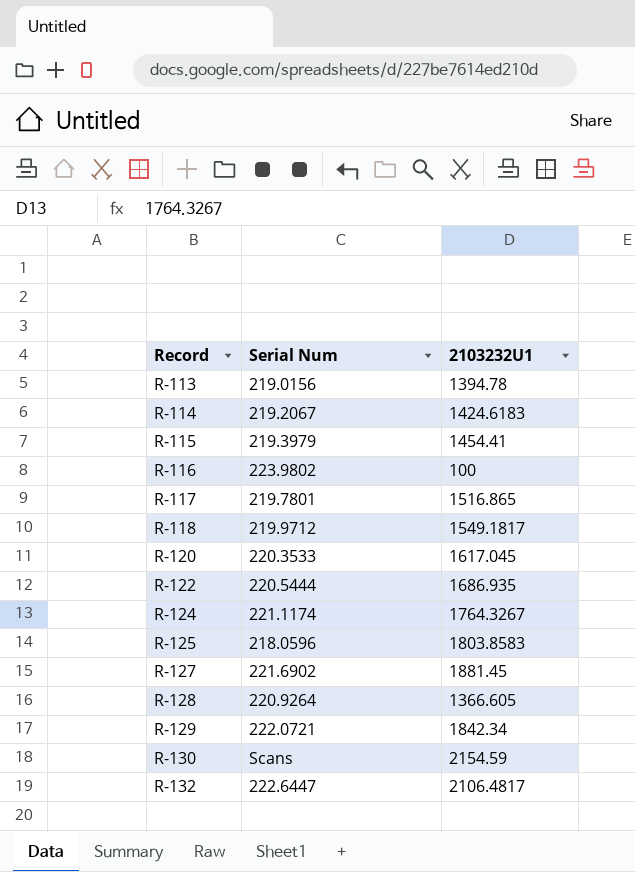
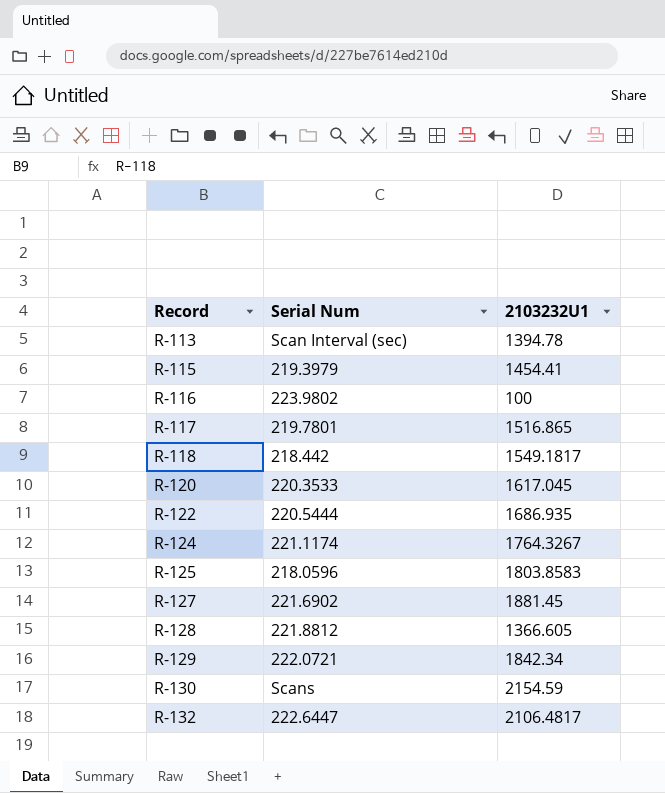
row R-114: 219.2067 | 1424.6183 -> none
R-113 | Serial Num: 219.0156 -> Scan Interval (sec)
R-118 | Serial Num: 219.9712 -> 218.442
R-128 | Serial Num: 220.9264 -> 221.8812

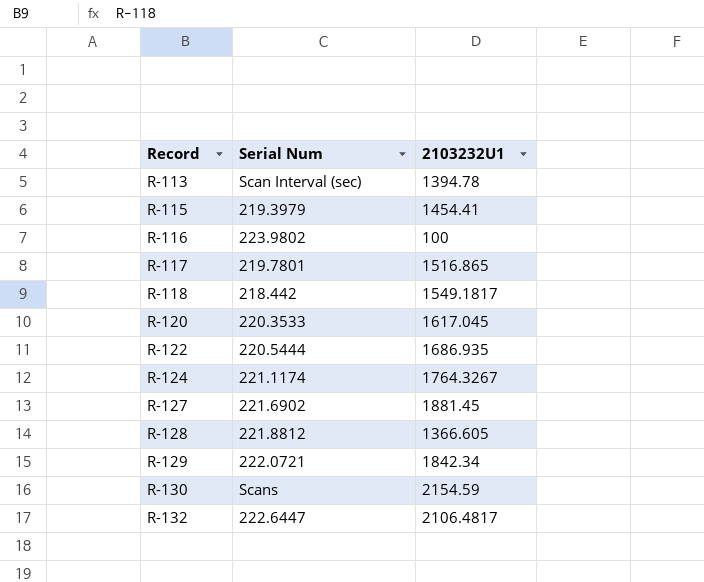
row R-125: 218.0596 | 1803.8583 -> none

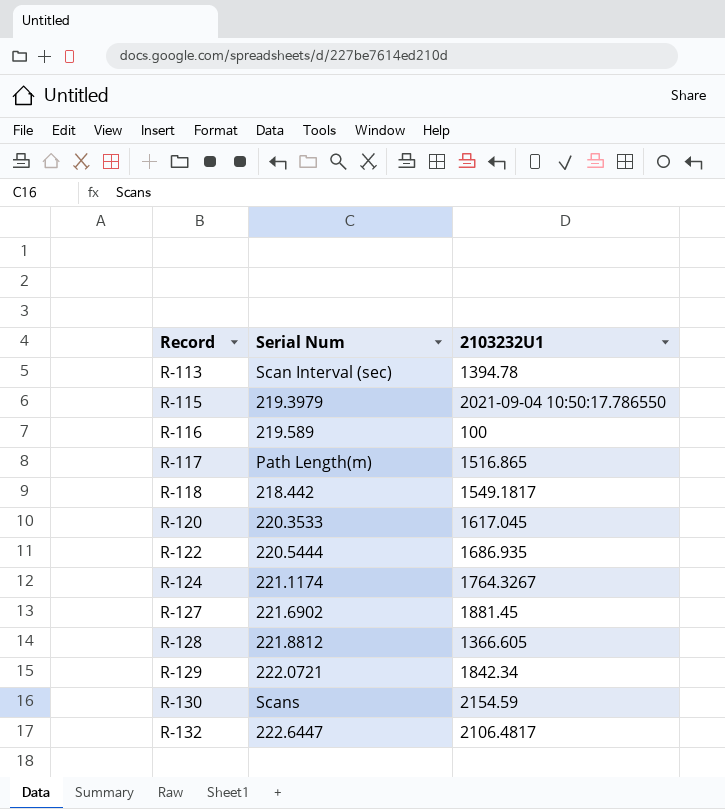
R-115 | 2103232U1: 1454.41 -> 2021-09-04 10:50:17.786550
R-116 | Serial Num: 223.9802 -> 219.589
R-117 | Serial Num: 219.7801 -> Path Length(m)

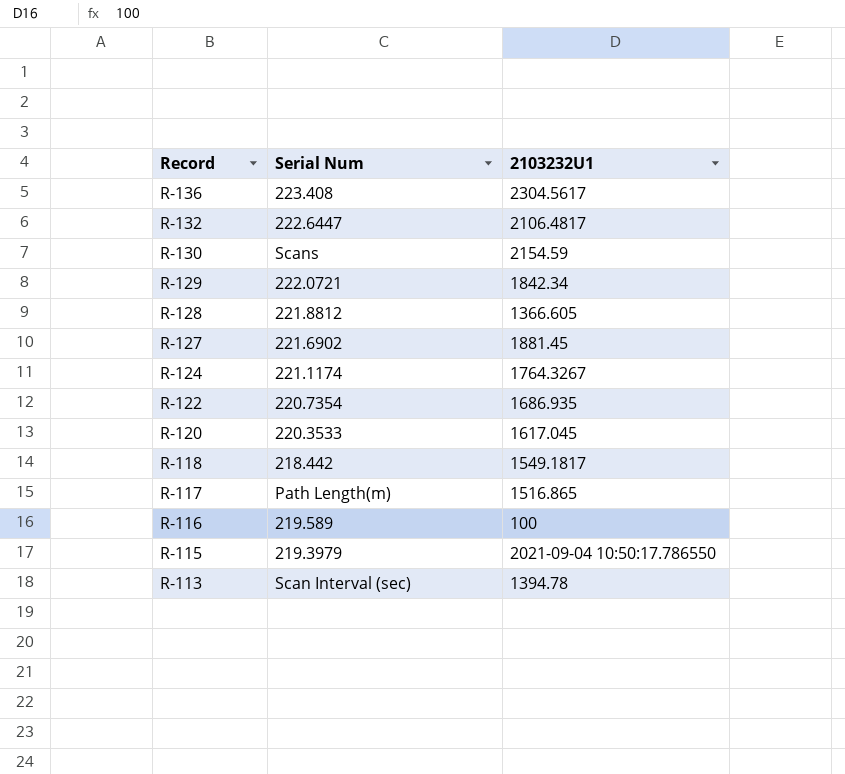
row order: Record ascending -> Record descending
row R-136: none -> 223.408 | 2304.5617
R-122 | Serial Num: 220.5444 -> 220.7354

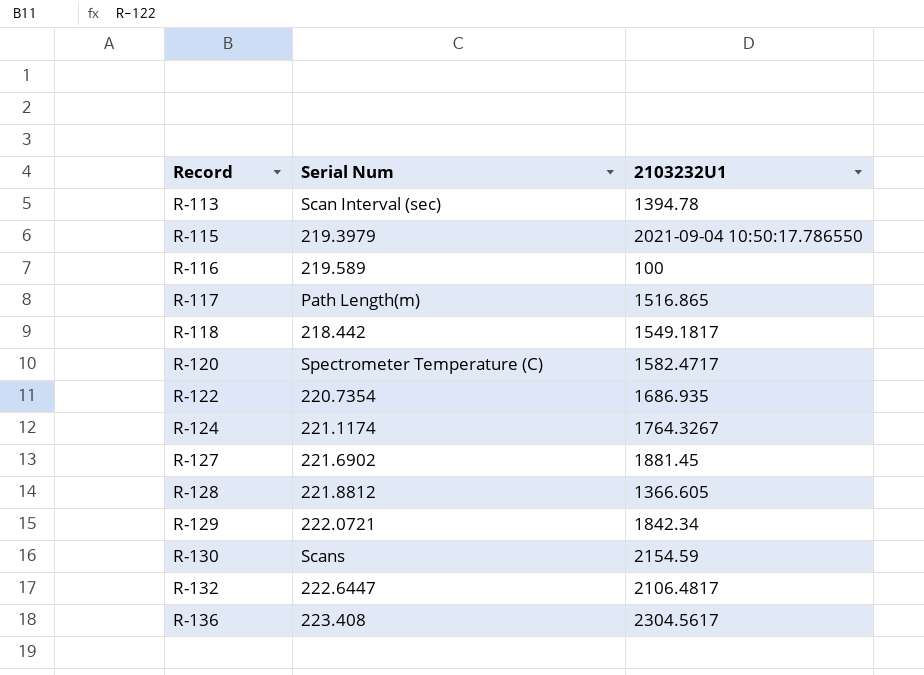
row order: Record descending -> Record ascending
R-120 | Serial Num: 220.3533 -> Spectrometer Temperature (C)
R-120 | 2103232U1: 1617.045 -> 1582.4717

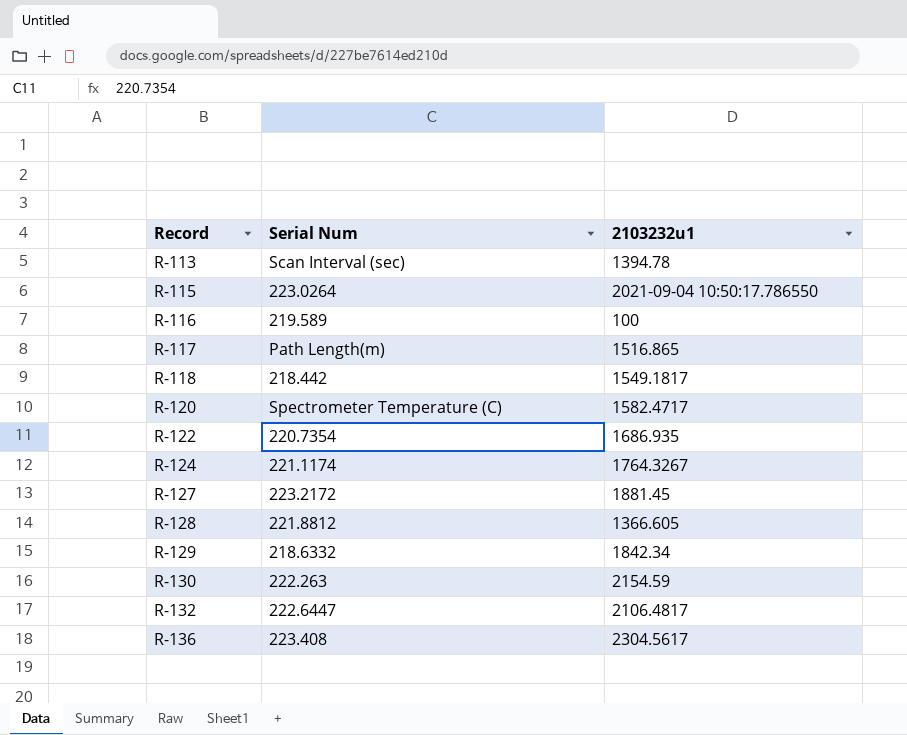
column name: 2103232U1 -> 2103232u1
R-115 | Serial Num: 219.3979 -> 223.0264
R-127 | Serial Num: 221.6902 -> 223.2172
R-129 | Serial Num: 222.0721 -> 218.6332
R-130 | Serial Num: Scans -> 222.263

